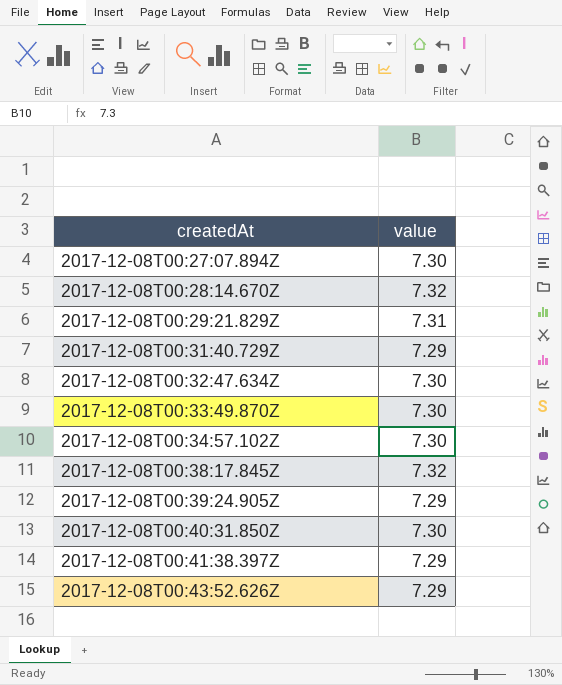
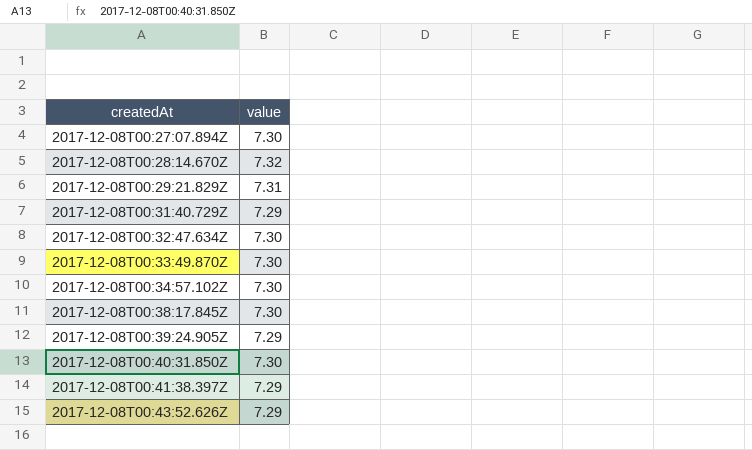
2017-12-08T00:38:17.845Z | value: 7.32 -> 7.30

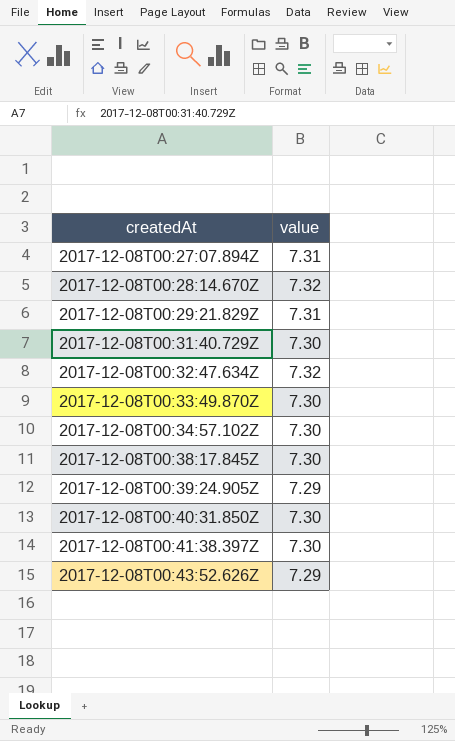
2017-12-08T00:27:07.894Z | value: 7.30 -> 7.31
2017-12-08T00:31:40.729Z | value: 7.29 -> 7.30
2017-12-08T00:32:47.634Z | value: 7.30 -> 7.32
2017-12-08T00:41:38.397Z | value: 7.29 -> 7.30

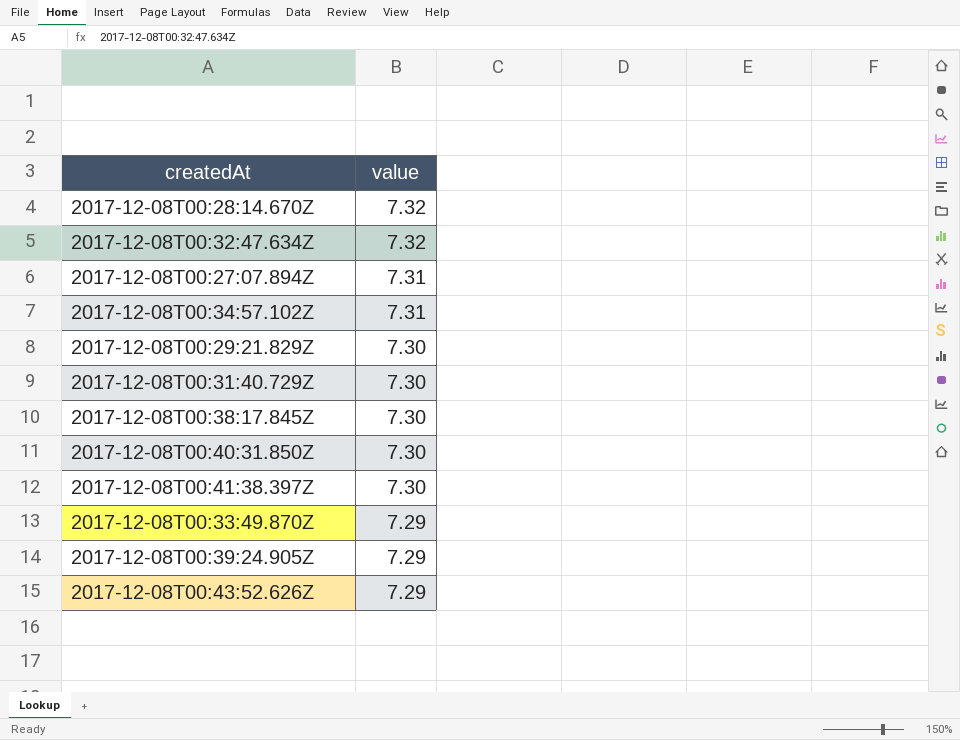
row order: createdAt ascending -> value descending
2017-12-08T00:34:57.102Z | value: 7.30 -> 7.31
2017-12-08T00:29:21.829Z | value: 7.31 -> 7.30
2017-12-08T00:33:49.870Z | value: 7.30 -> 7.29

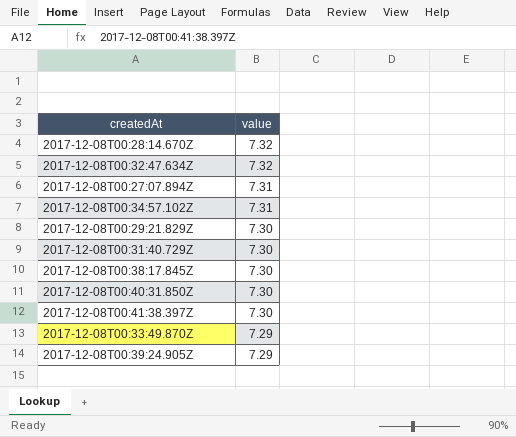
row 2017-12-08T00:43:52.626Z: 7.29 -> none

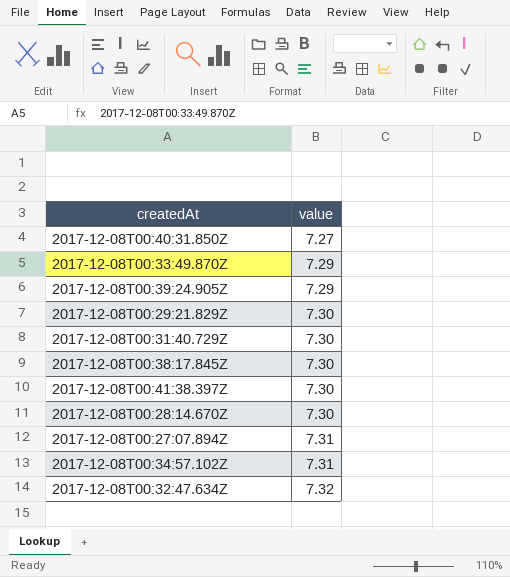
row order: value descending -> value ascending
2017-12-08T00:40:31.850Z | value: 7.30 -> 7.27
2017-12-08T00:28:14.670Z | value: 7.32 -> 7.30

